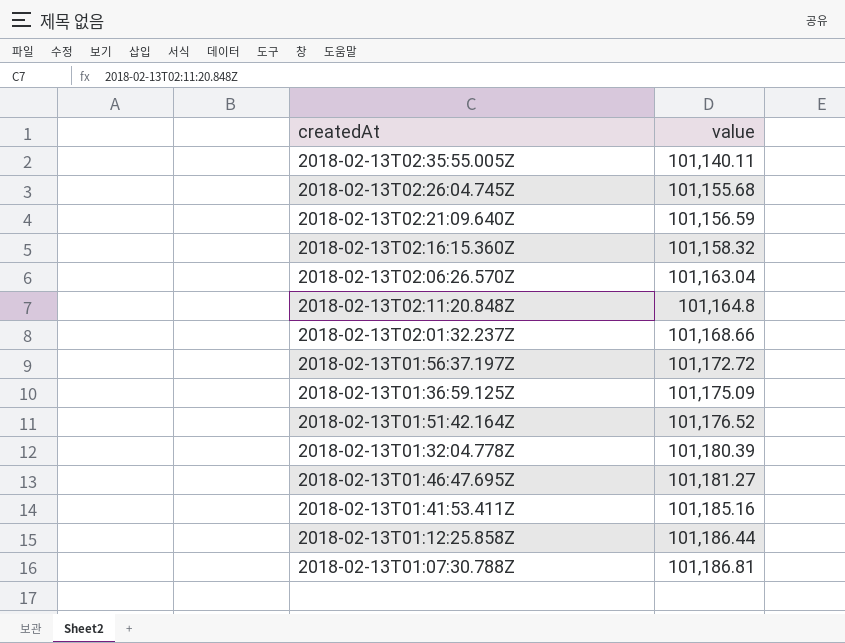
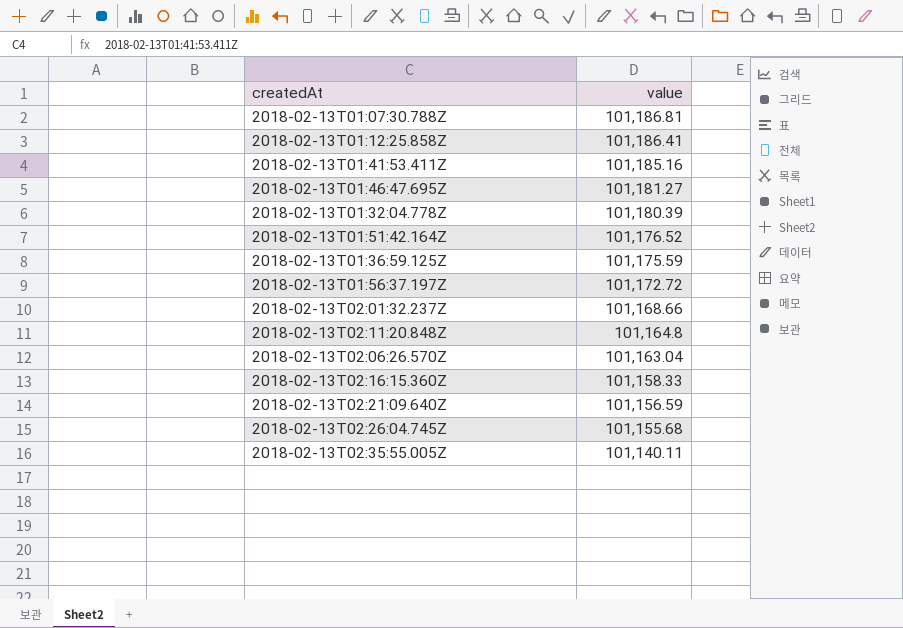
row order: value ascending -> value descending
2018-02-13T01:12:25.858Z | value: 101,186.44 -> 101,186.41
2018-02-13T01:36:59.125Z | value: 101,175.09 -> 101,175.59
2018-02-13T02:16:15.360Z | value: 101,158.32 -> 101,158.33

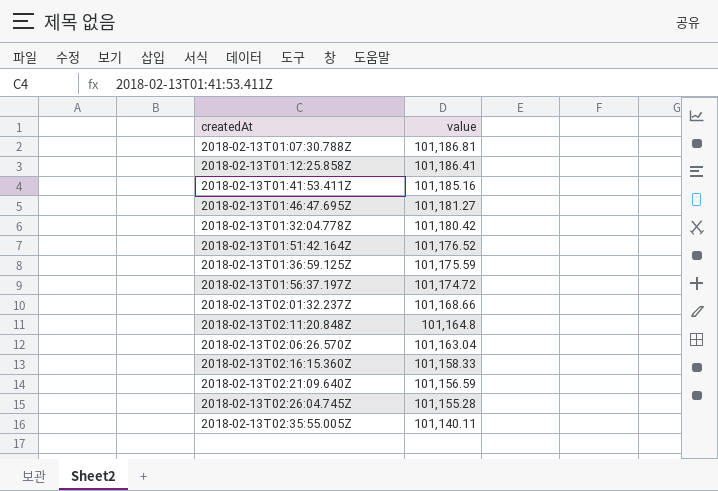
2018-02-13T01:32:04.778Z | value: 101,180.39 -> 101,180.42
2018-02-13T01:56:37.197Z | value: 101,172.72 -> 101,174.72
2018-02-13T02:26:04.745Z | value: 101,155.68 -> 101,155.28

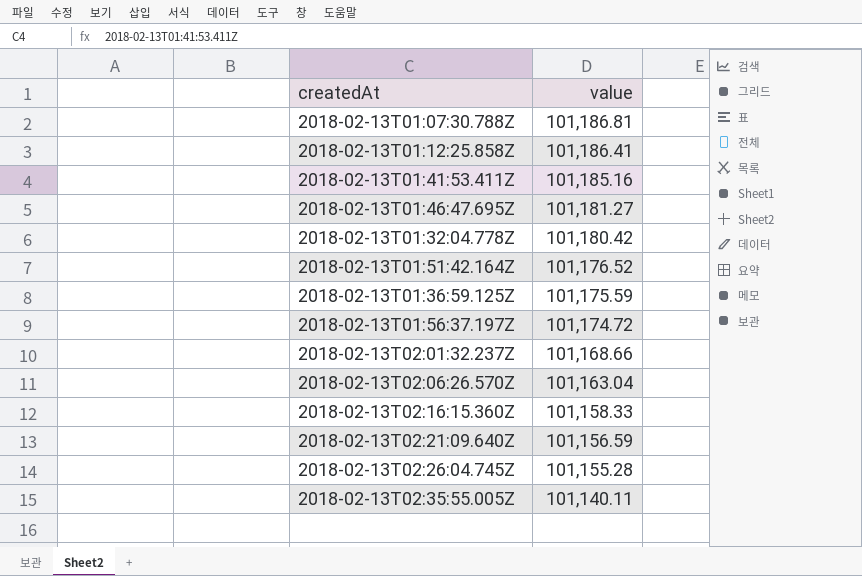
row 2018-02-13T02:11:20.848Z: 101,164.8 -> none

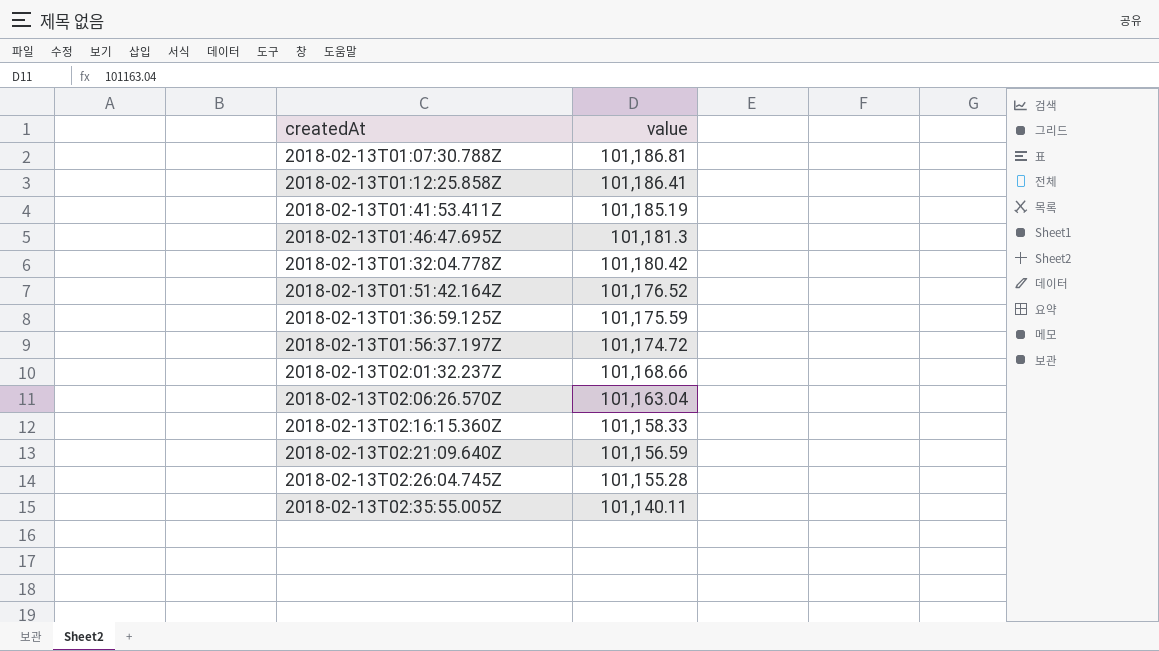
2018-02-13T01:41:53.411Z | value: 101,185.16 -> 101,185.19
2018-02-13T01:46:47.695Z | value: 101,181.27 -> 101,181.3

